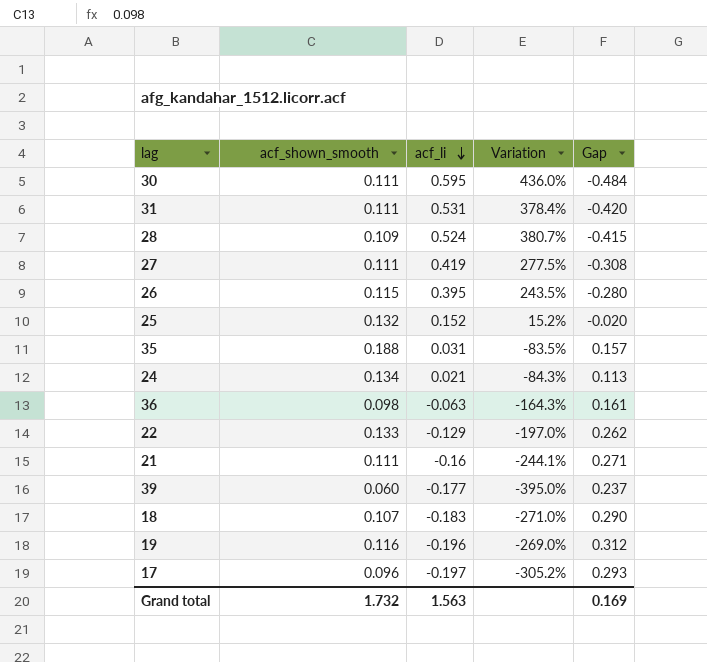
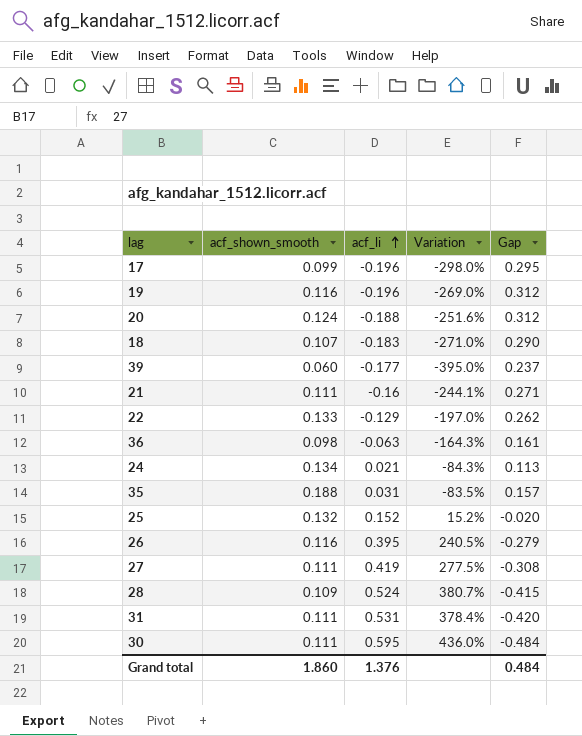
row order: acf_li descending -> acf_li ascending
17 | acf_shown_smooth: 0.096 -> 0.099
17 | acf_li: -0.197 -> -0.196
17 | Variation: -305.2% -> -298.0%
17 | Gap: 0.293 -> 0.295
row 20: none -> 0.124 | -0.188 | -251.6% | 0.312
26 | acf_shown_smooth: 0.115 -> 0.116
26 | Variation: 243.5% -> 240.5%
26 | Gap: -0.280 -> -0.279
Grand total | acf_shown_smooth: 1.732 -> 1.860
Grand total | acf_li: 1.563 -> 1.376
Grand total | Gap: 0.169 -> 0.484

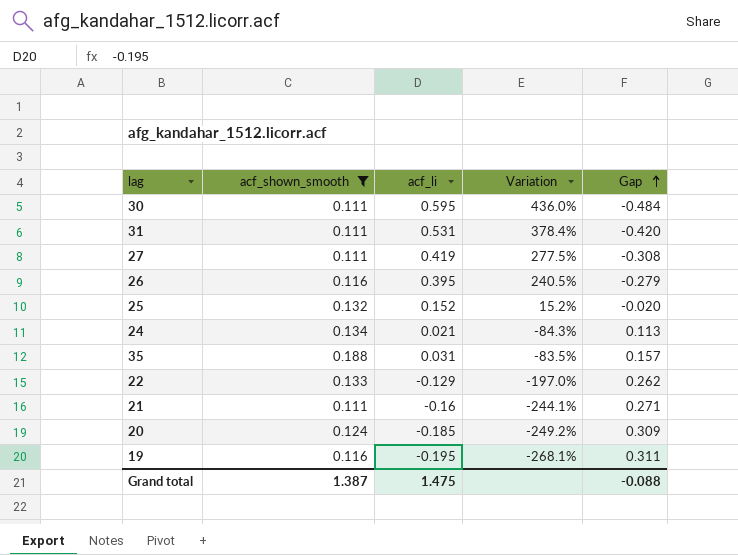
filter: none -> acf_shown_smooth >= 0.111
row order: acf_li ascending -> Gap ascending
20 | acf_li: -0.188 -> -0.185
20 | Variation: -251.6% -> -249.2%
20 | Gap: 0.312 -> 0.309
19 | acf_li: -0.196 -> -0.195
19 | Variation: -269.0% -> -268.1%
19 | Gap: 0.312 -> 0.311
Grand total | acf_shown_smooth: 1.860 -> 1.387
Grand total | acf_li: 1.376 -> 1.475
Grand total | Gap: 0.484 -> -0.088

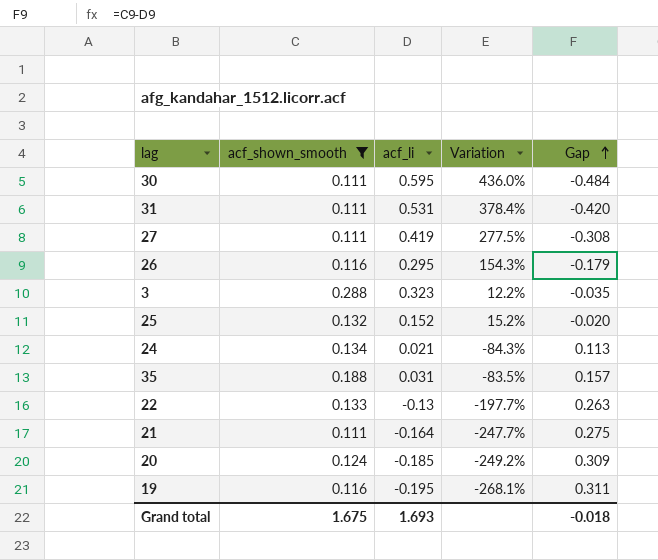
26 | acf_li: 0.395 -> 0.295
26 | Variation: 240.5% -> 154.3%
26 | Gap: -0.279 -> -0.179
row 3: none -> 0.288 | 0.323 | 12.2% | -0.035
22 | acf_li: -0.129 -> -0.13
22 | Variation: -197.0% -> -197.7%
22 | Gap: 0.262 -> 0.263
21 | acf_li: -0.16 -> -0.164
21 | Variation: -244.1% -> -247.7%
21 | Gap: 0.271 -> 0.275
Grand total | acf_shown_smooth: 1.387 -> 1.675
Grand total | acf_li: 1.475 -> 1.693
Grand total | Gap: -0.088 -> -0.018

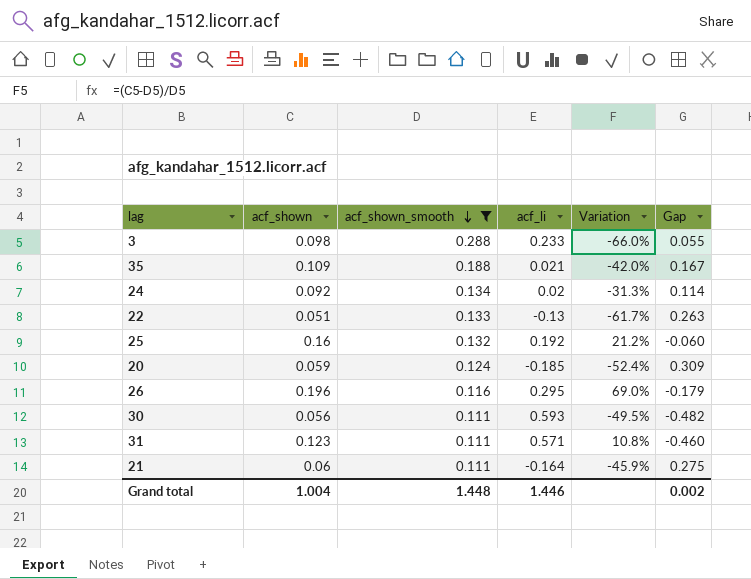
row order: Gap ascending -> acf_shown_smooth descending
column acf_shown | position: none -> 2
column Variation | formula: ([acf_li] - [acf_shown_smooth]) / [acf_shown_smooth] -> ([acf_shown] - [acf_shown_smooth]) / [acf_shown_smooth]
row 27: 0.111 | 0.419 | 277.5% | -0.308 -> none
row 19: 0.116 | -0.195 | -268.1% | 0.311 -> none
3 | acf_li: 0.323 -> 0.233
3 | Gap: -0.035 -> 0.055
35 | acf_li: 0.031 -> 0.021
35 | Gap: 0.157 -> 0.167
24 | acf_li: 0.021 -> 0.02
24 | Gap: 0.113 -> 0.114
25 | acf_li: 0.152 -> 0.192
25 | Gap: -0.020 -> -0.060
30 | acf_li: 0.595 -> 0.593
30 | Gap: -0.484 -> -0.482
31 | acf_li: 0.531 -> 0.571
31 | Gap: -0.420 -> -0.460
Grand total | acf_shown_smooth: 1.675 -> 1.448
Grand total | acf_li: 1.693 -> 1.446
Grand total | Gap: -0.018 -> 0.002

